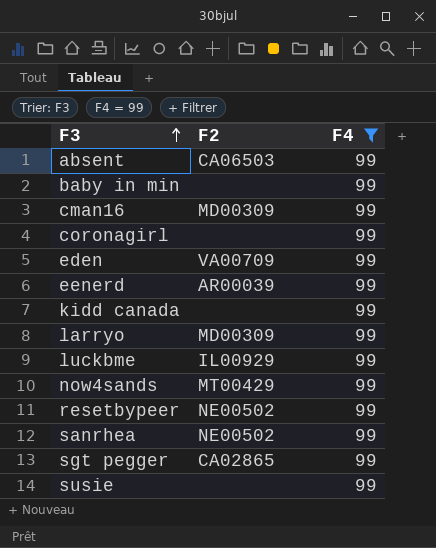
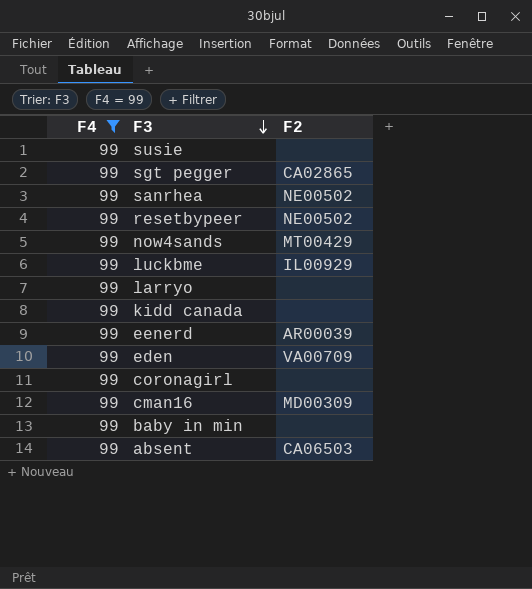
row order: F3 ascending -> F3 descending
column F4 | position: 3 -> 1
larryo | F2: MD00309 -> none

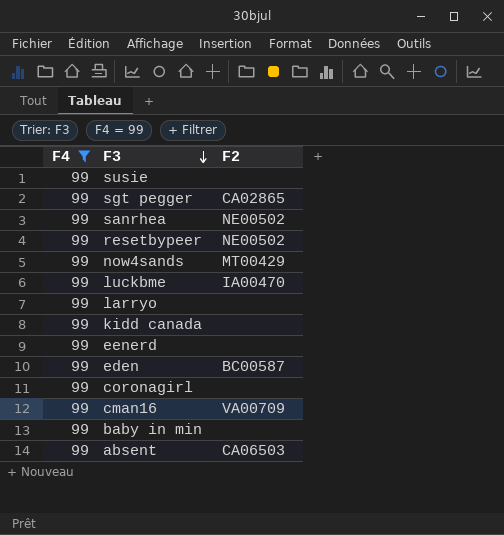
luckbme | F2: IL00929 -> IA00470
eenerd | F2: AR00039 -> none
eden | F2: VA00709 -> BC00587
cman16 | F2: MD00309 -> VA00709

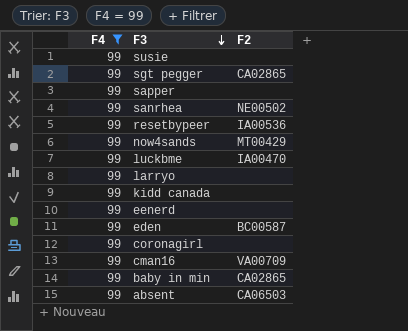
row sapper: none -> 99 | none
resetbypeer | F2: NE00502 -> IA00536
baby in min | F2: none -> CA02865

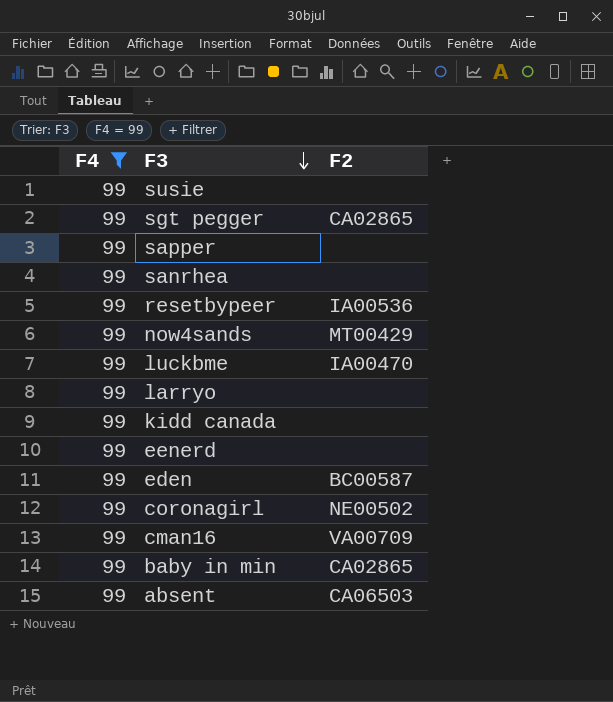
sanrhea | F2: NE00502 -> none
coronagirl | F2: none -> NE00502

